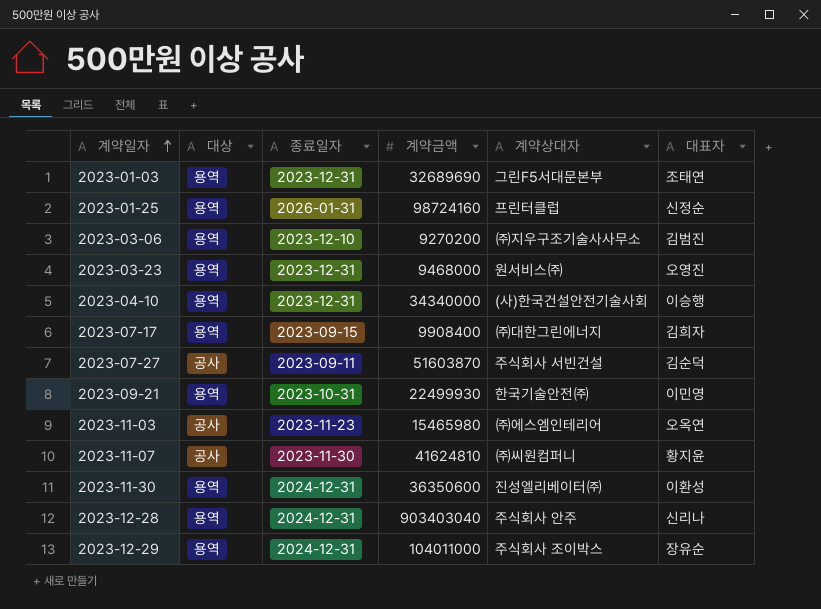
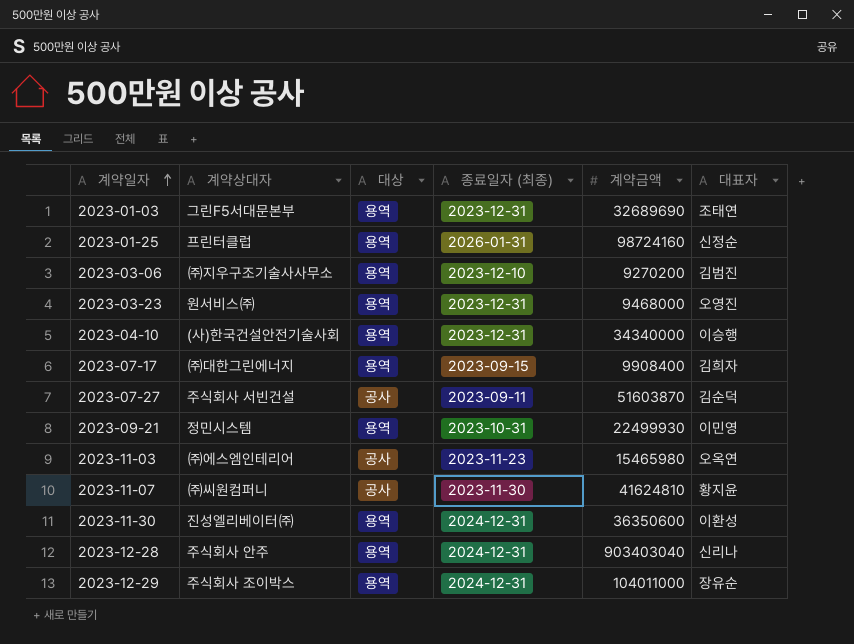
column 계약상대자 | position: 5 -> 2
column name: 종료일자 -> 종료일자 (최종)
2023-09-21 | 계약상대자: 한국기술안전㈜ -> 정민시스템

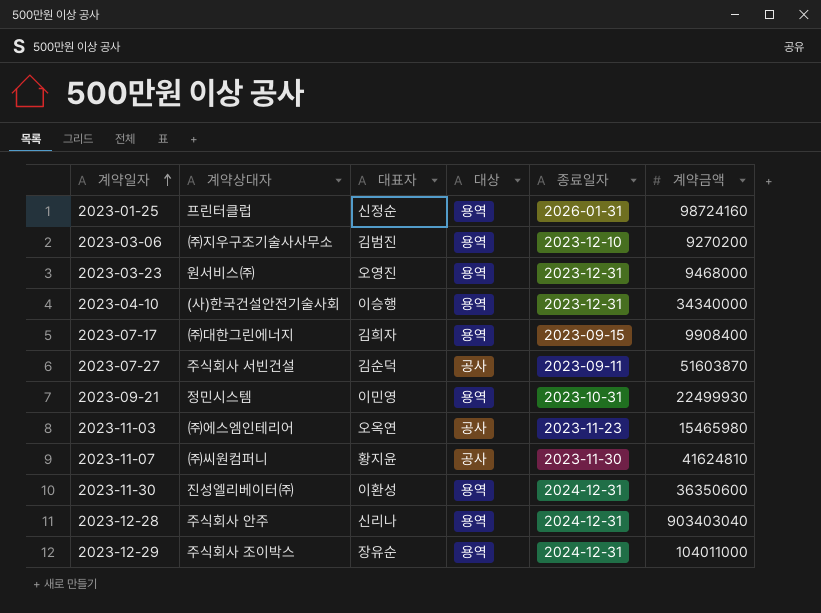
column 대표자 | position: 6 -> 3
column name: 종료일자 (최종) -> 종료일자
row 2023-01-03: 그린F5서대문본부 | 용역 | 2023-12-31 | 32689690 | 조태연 -> none

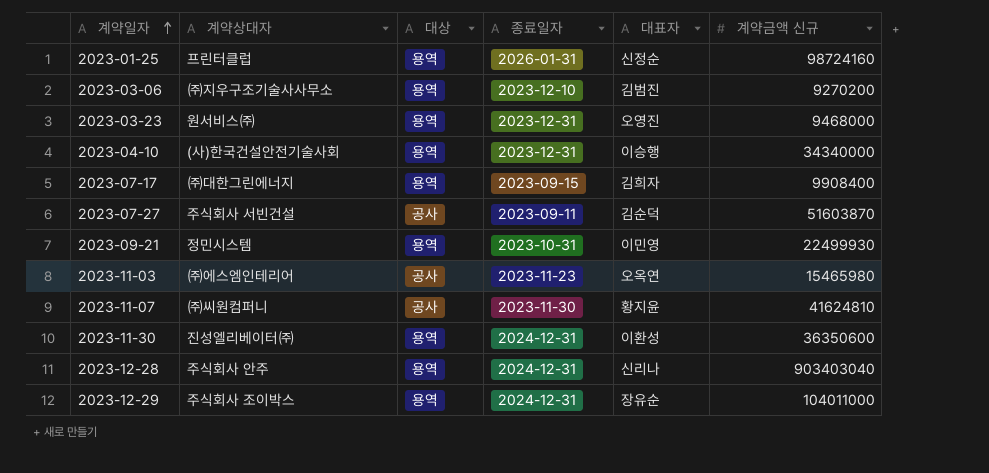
column 대표자 | position: 3 -> 5
column name: 계약금액 -> 계약금액 신규

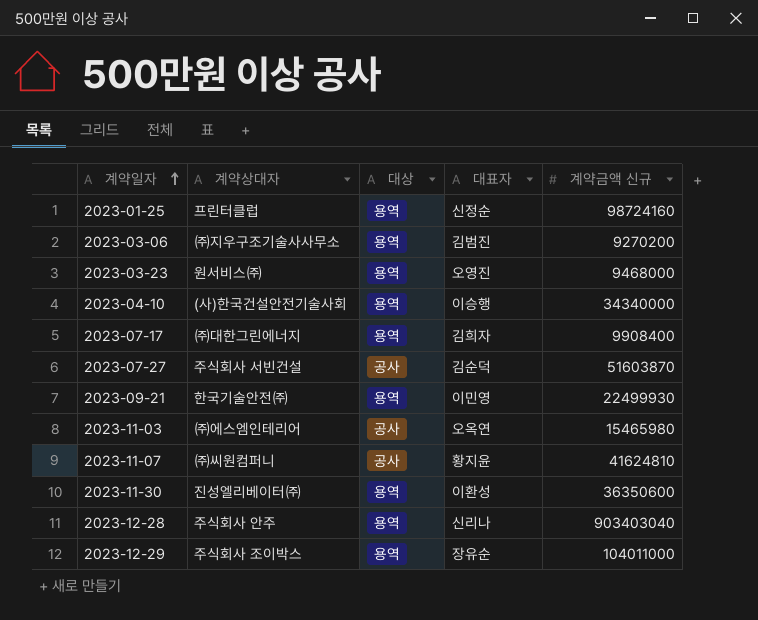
column 종료일자 | position: 4 -> none
2023-09-21 | 계약상대자: 정민시스템 -> 한국기술안전㈜

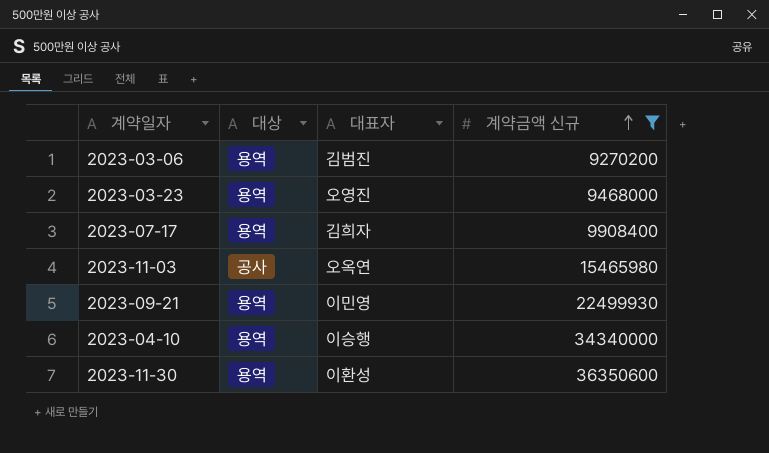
filter: none -> 계약금액 신규 <= 36350600
row order: 계약일자 ascending -> 계약금액 신규 ascending
column 계약상대자 | position: 2 -> none

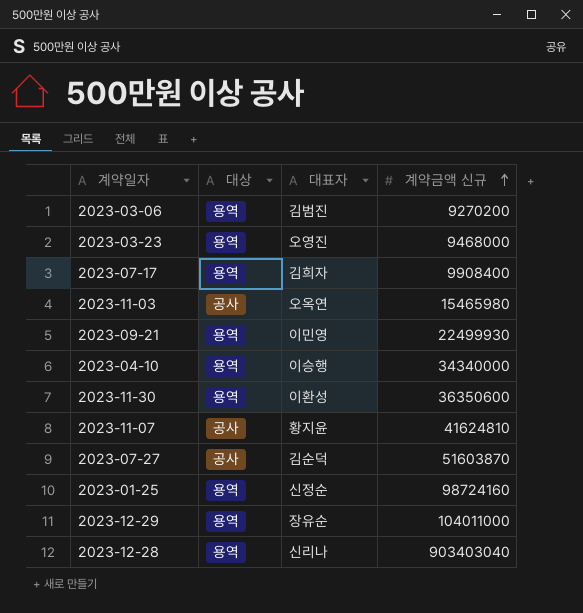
filter: 계약금액 신규 <= 36350600 -> none

